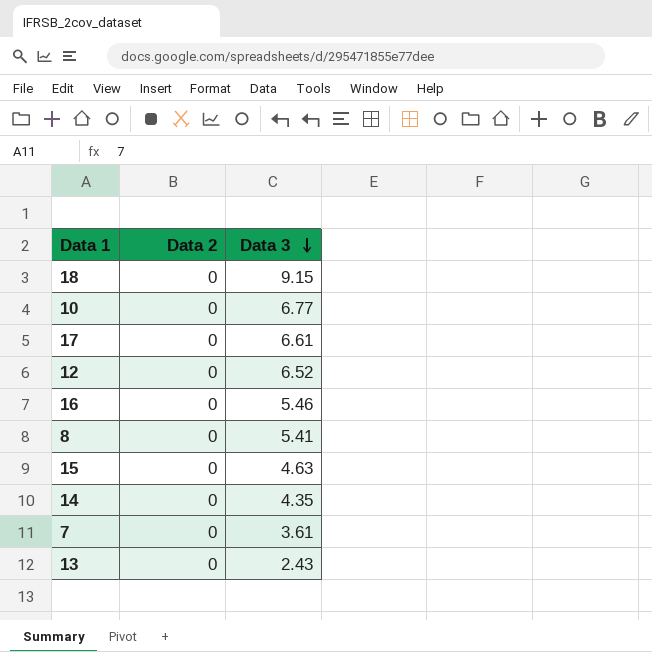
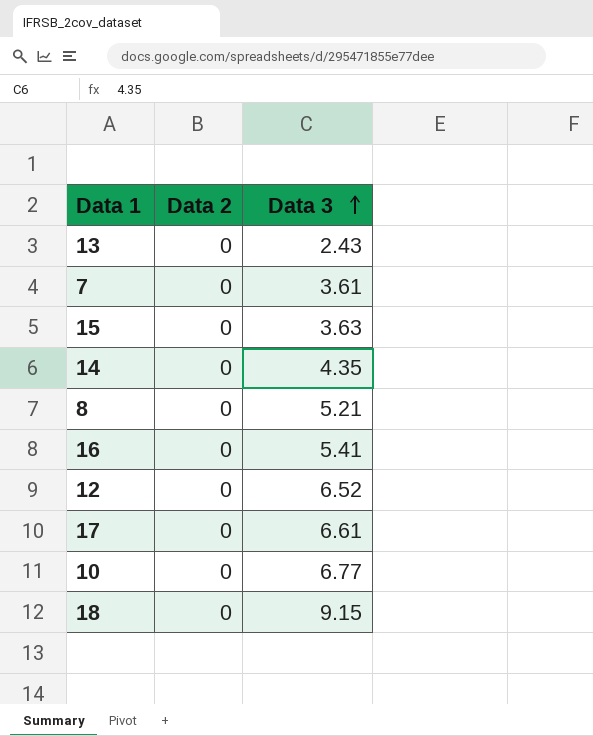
row order: Data 3 descending -> Data 3 ascending
15 | Data 3: 4.63 -> 3.63
8 | Data 3: 5.41 -> 5.21
16 | Data 3: 5.46 -> 5.41

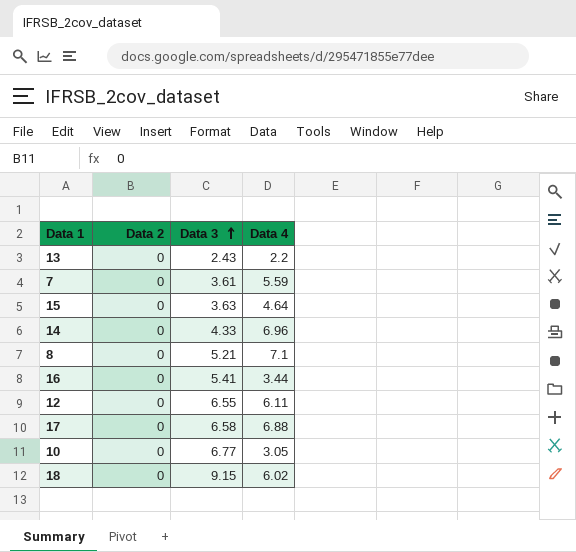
column Data 4 | position: none -> 4
14 | Data 3: 4.35 -> 4.33
12 | Data 3: 6.52 -> 6.55
17 | Data 3: 6.61 -> 6.58

